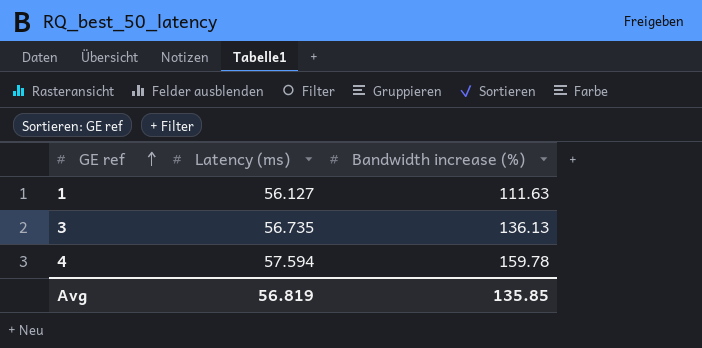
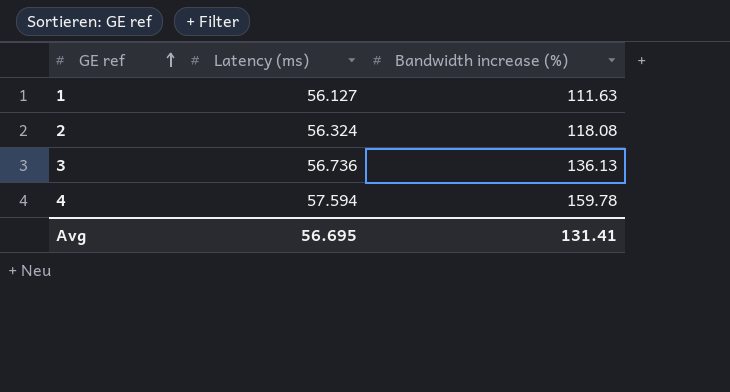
row 2: none -> 56.324 | 118.08
3 | Latency (ms): 56.735 -> 56.736
Avg | Latency (ms): 56.819 -> 56.695
Avg | Bandwidth increase (%): 135.85 -> 131.41

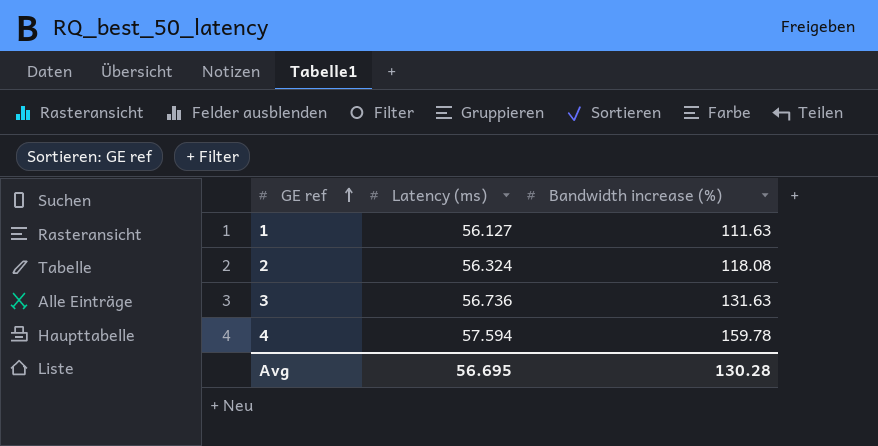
3 | Bandwidth increase (%): 136.13 -> 131.63
Avg | Bandwidth increase (%): 131.41 -> 130.28

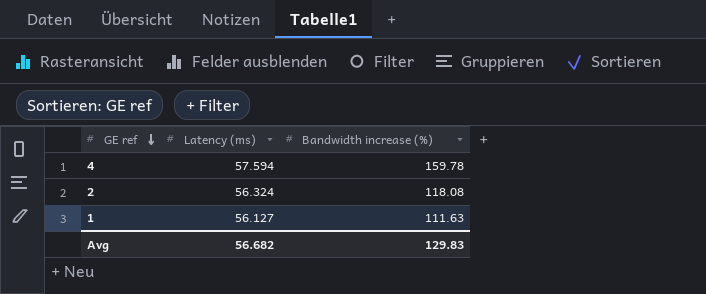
row order: GE ref ascending -> GE ref descending
row 3: 56.736 | 131.63 -> none
Avg | Latency (ms): 56.695 -> 56.682
Avg | Bandwidth increase (%): 130.28 -> 129.83

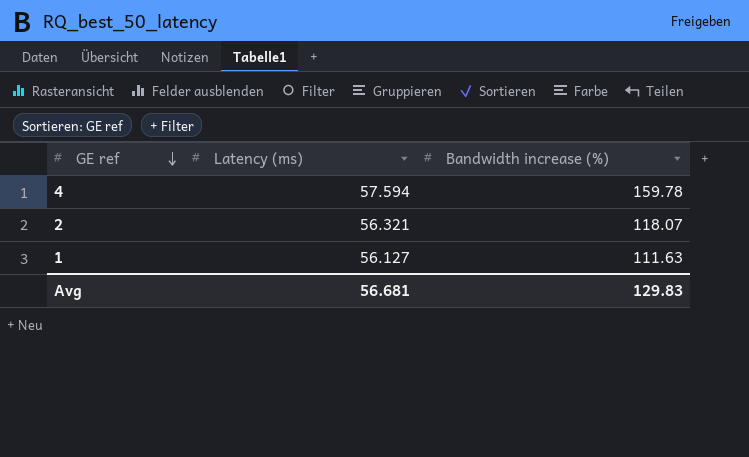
2 | Latency (ms): 56.324 -> 56.321
2 | Bandwidth increase (%): 118.08 -> 118.07
Avg | Latency (ms): 56.682 -> 56.681

